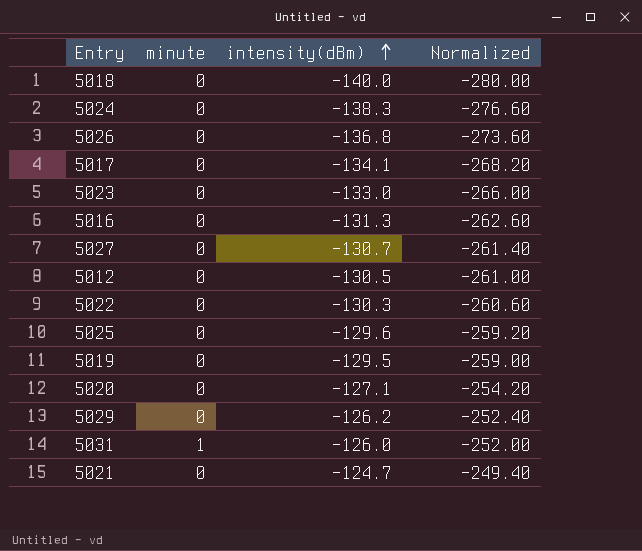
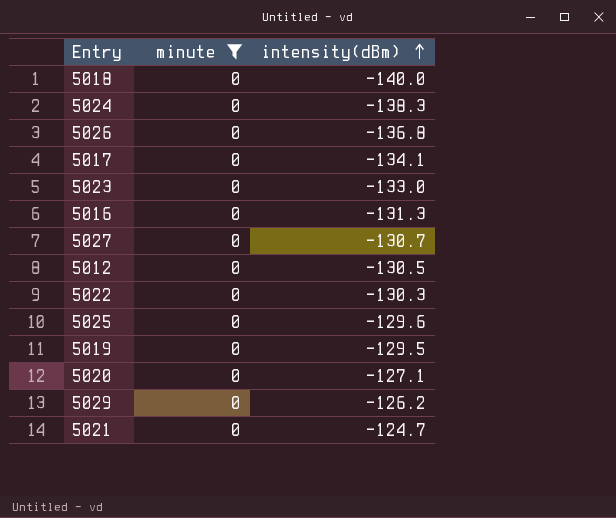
filter: none -> minute = 0
column Normalized | formula: [intensity(dBm)] * 2 -> none

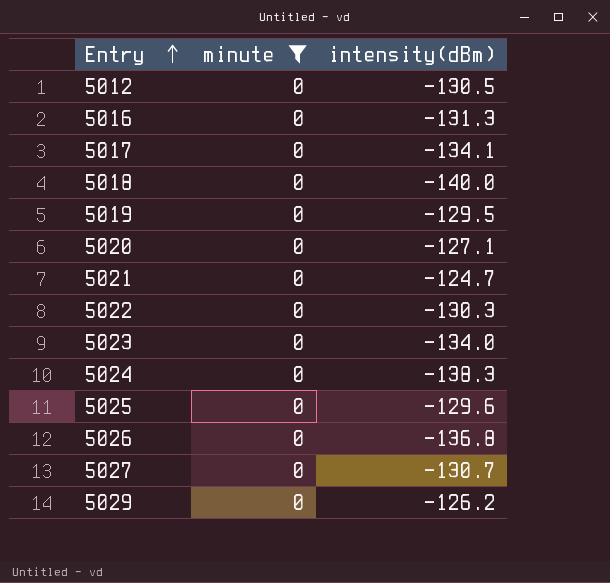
row order: intensity(dBm) ascending -> Entry ascending
5023 | intensity(dBm): -133.0 -> -134.0

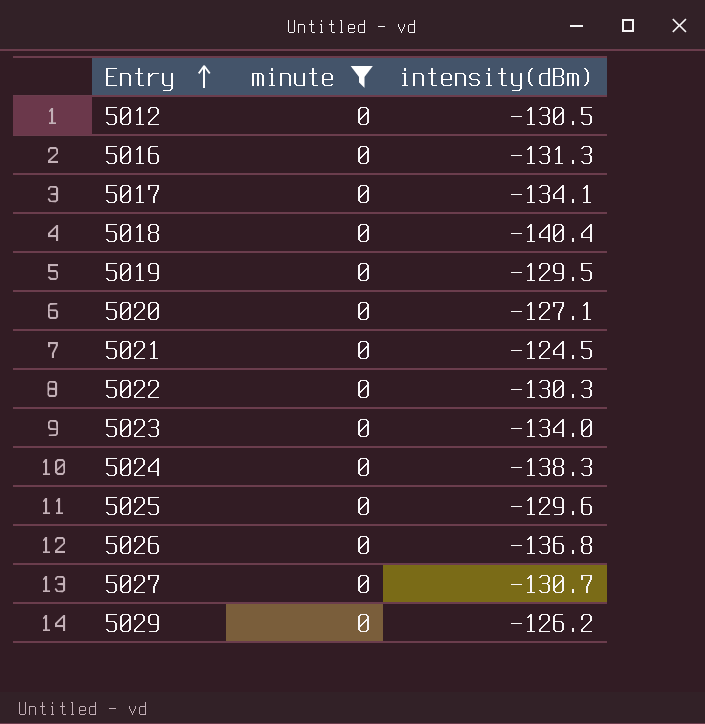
5018 | intensity(dBm): -140.0 -> -140.4
5021 | intensity(dBm): -124.7 -> -124.5

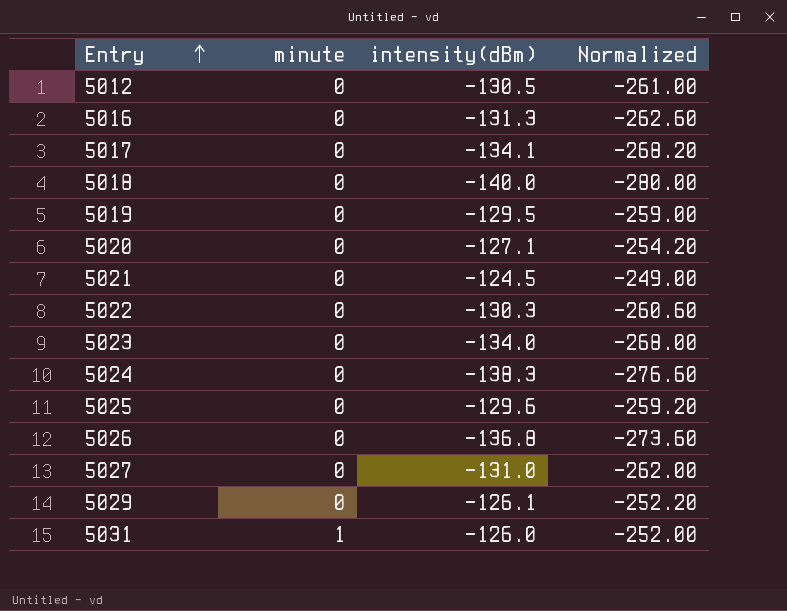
filter: minute = 0 -> none
column Normalized | formula: none -> [intensity(dBm)] * 2
5018 | intensity(dBm): -140.4 -> -140.0
5027 | intensity(dBm): -130.7 -> -131.0
5029 | intensity(dBm): -126.2 -> -126.1

